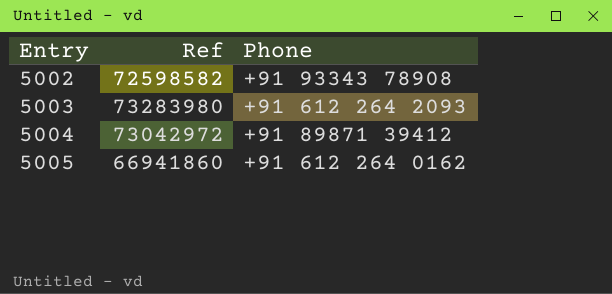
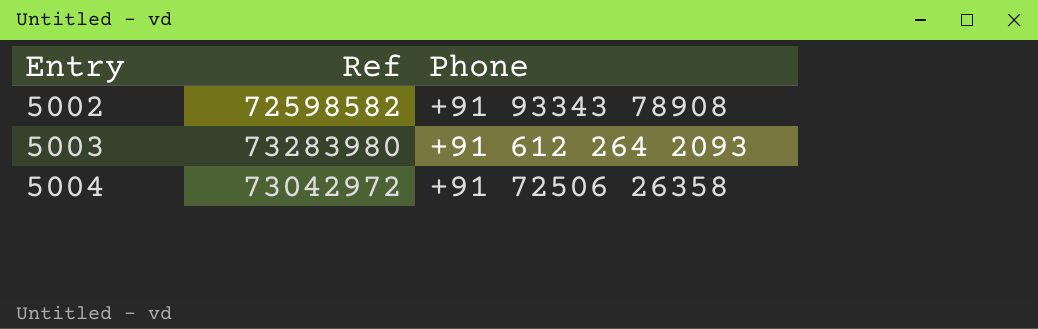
row 5005: 66941860 | +91 612 264 0162 -> none
5004 | Phone: +91 89871 39412 -> +91 72506 26358

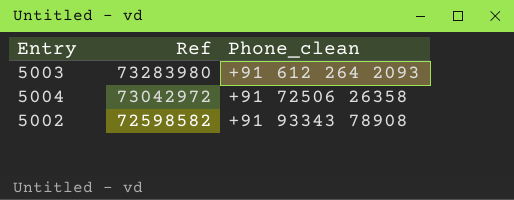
row order: Entry ascending -> Ref descending
column name: Phone -> Phone_clean

